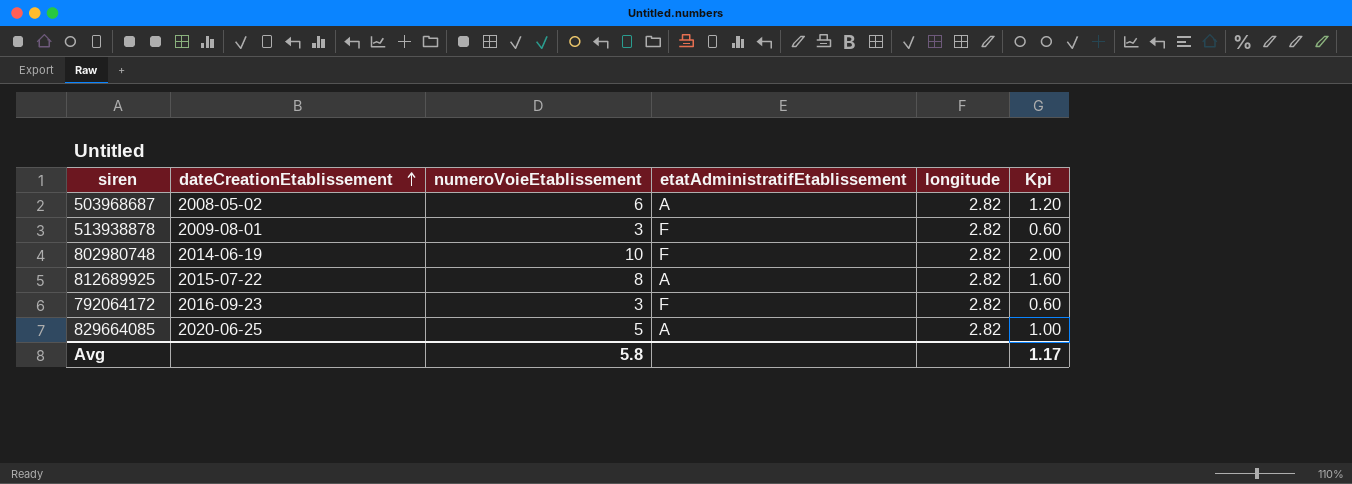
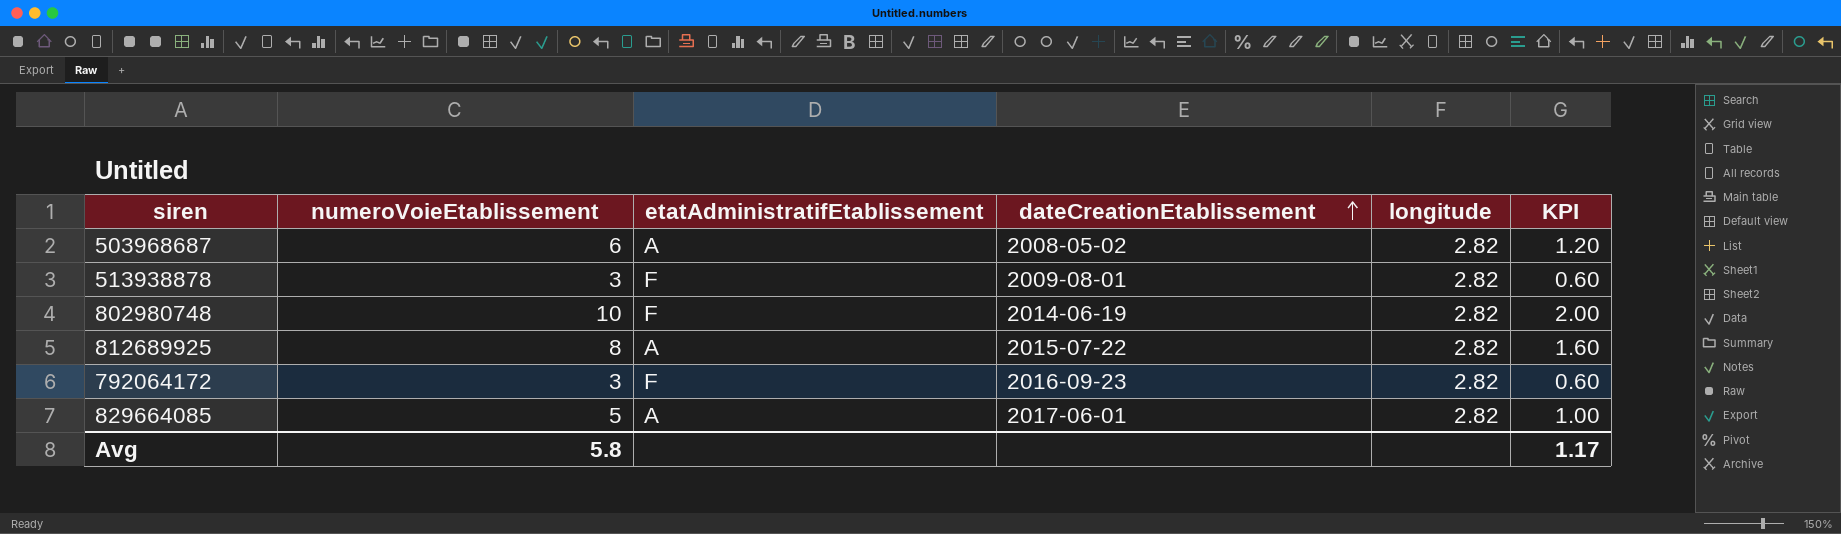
column dateCreationEtablissement | position: 2 -> 4
column name: Kpi -> KPI
829664085 | dateCreationEtablissement: 2020-06-25 -> 2017-06-01

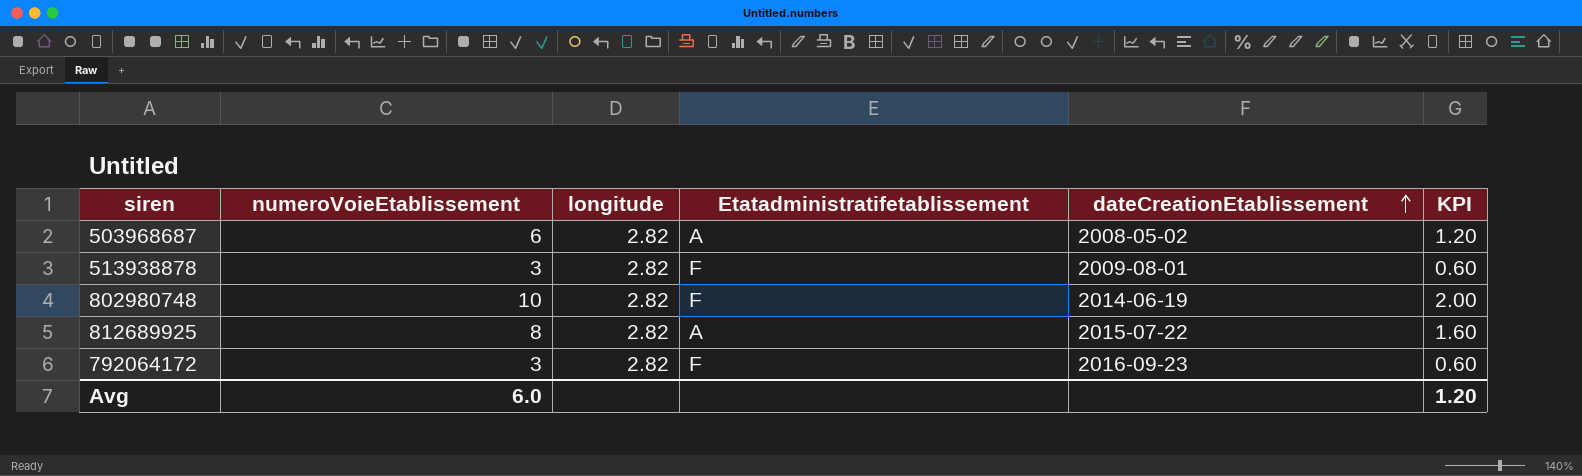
column longitude | position: 5 -> 3
column name: etatAdministratifEtablissement -> Etatadministratifetablissement
row 829664085: 5 | A | 2017-06-01 | 2.82 | 1.00 -> none
Avg | numeroVoieEtablissement: 5.8 -> 6.0
Avg | KPI: 1.17 -> 1.20

